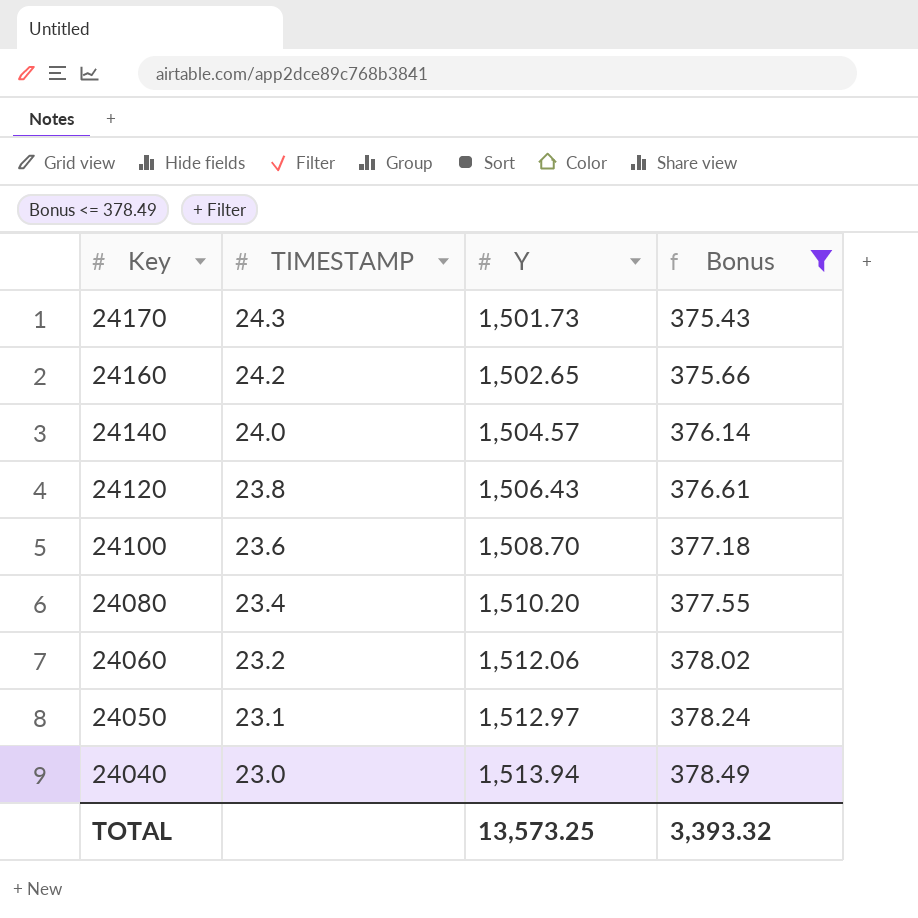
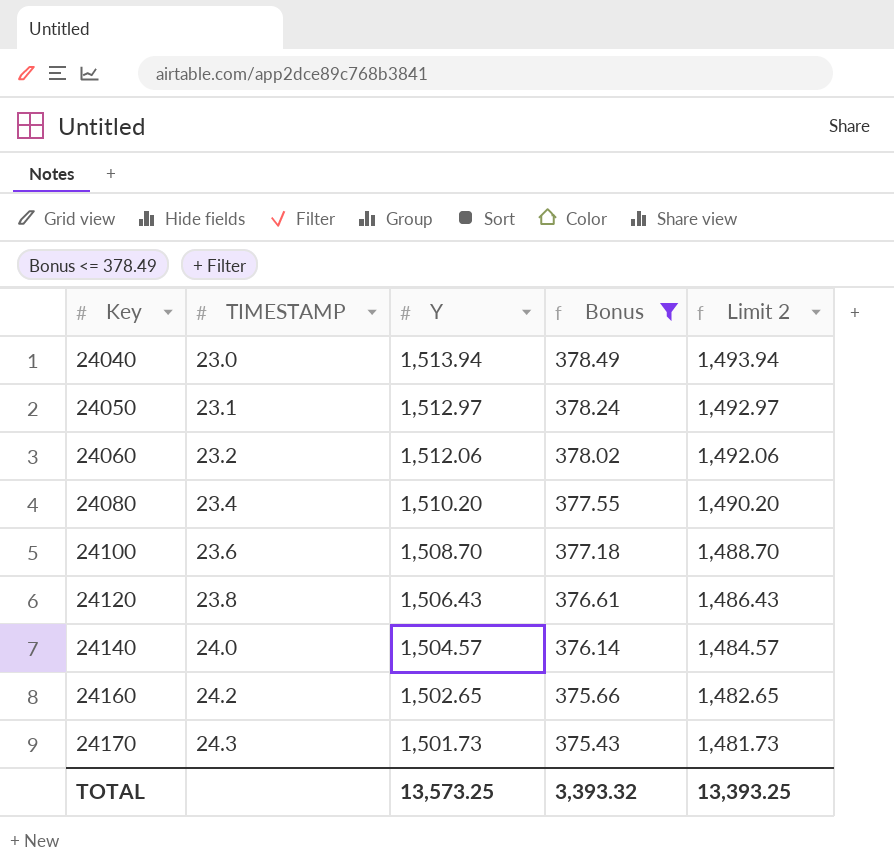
row order: Key descending -> Key ascending
column Limit 2 | formula: none -> [Y] - 20

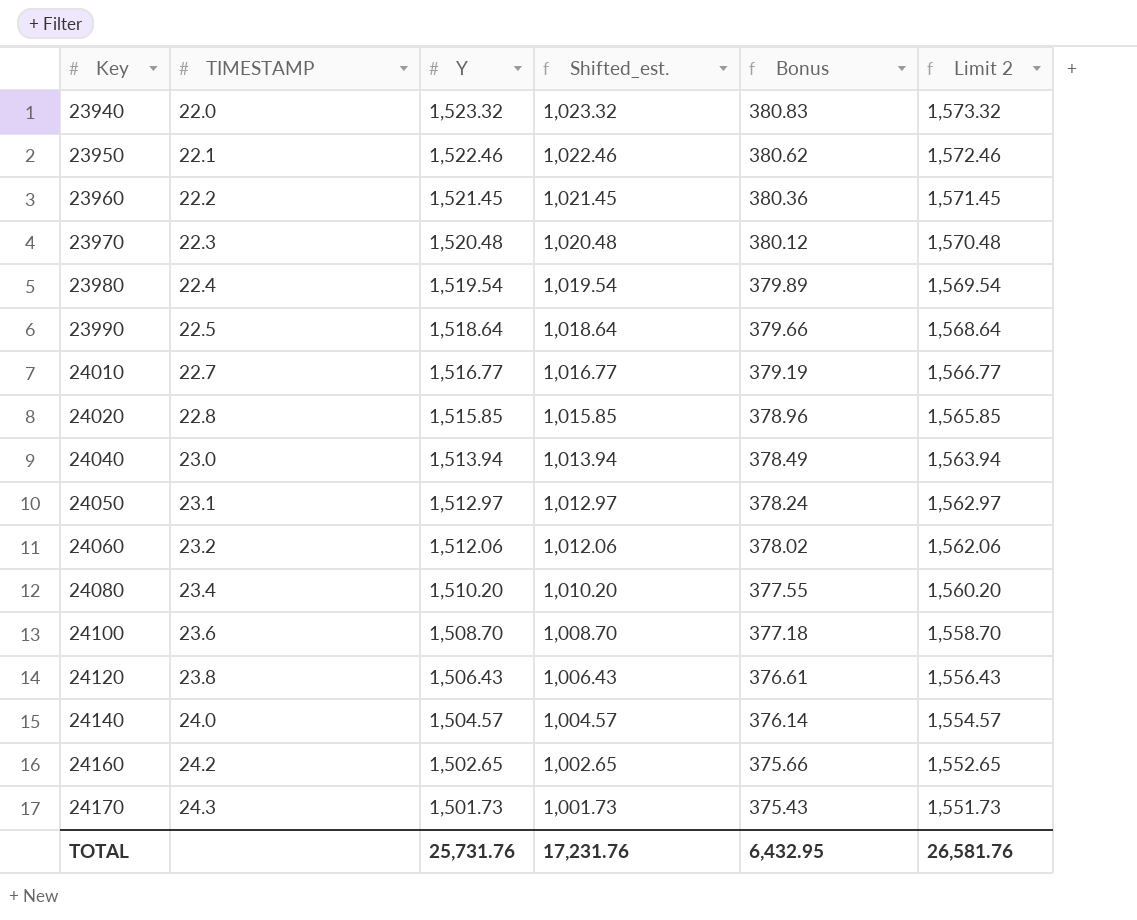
filter: Bonus <= 378.49 -> none
column Shifted_est. | formula: none -> [Y] - 500
column Limit 2 | formula: [Y] - 20 -> [Y] + 50
TOTAL | Y: 13,573.25 -> 25,731.76
TOTAL | Bonus: 3,393.32 -> 6,432.95
TOTAL | Limit 2: 13,393.25 -> 26,581.76

